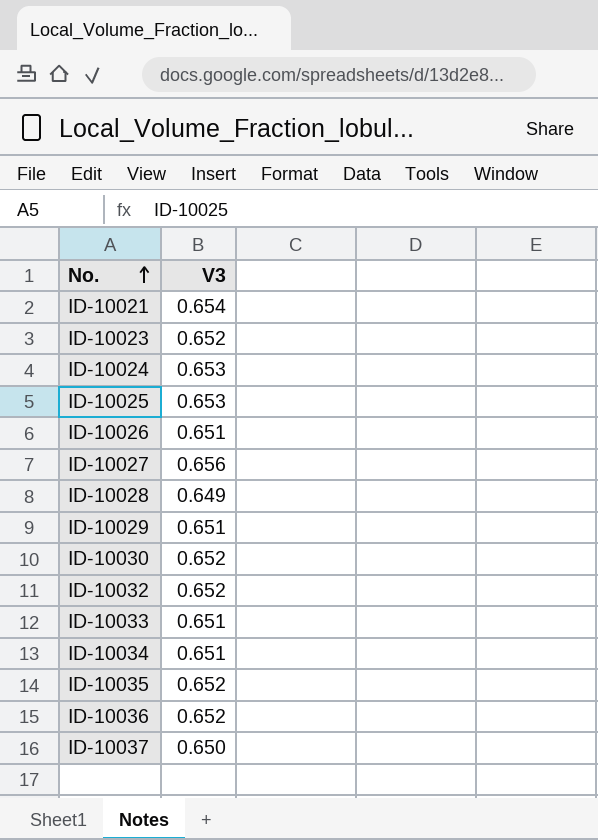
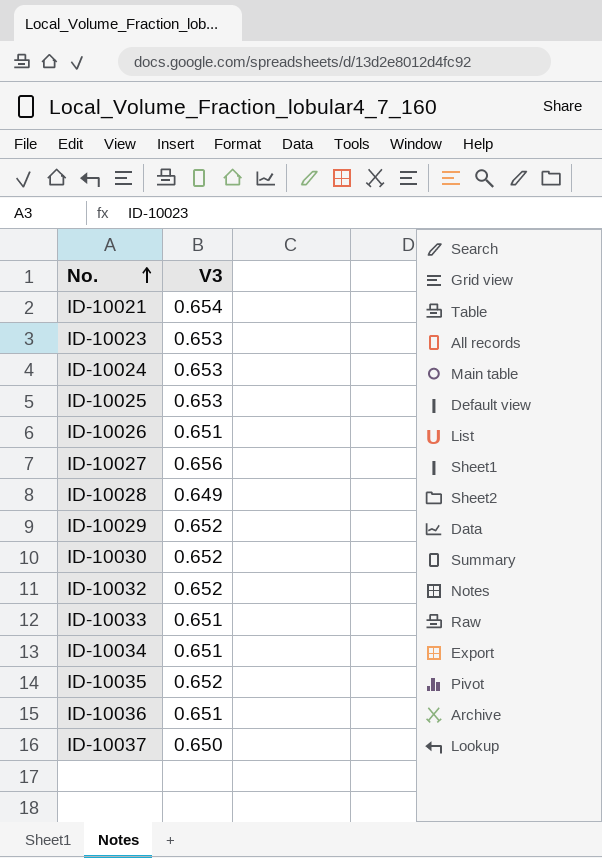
ID-10023 | V3: 0.652 -> 0.653
ID-10029 | V3: 0.651 -> 0.652
ID-10036 | V3: 0.652 -> 0.651

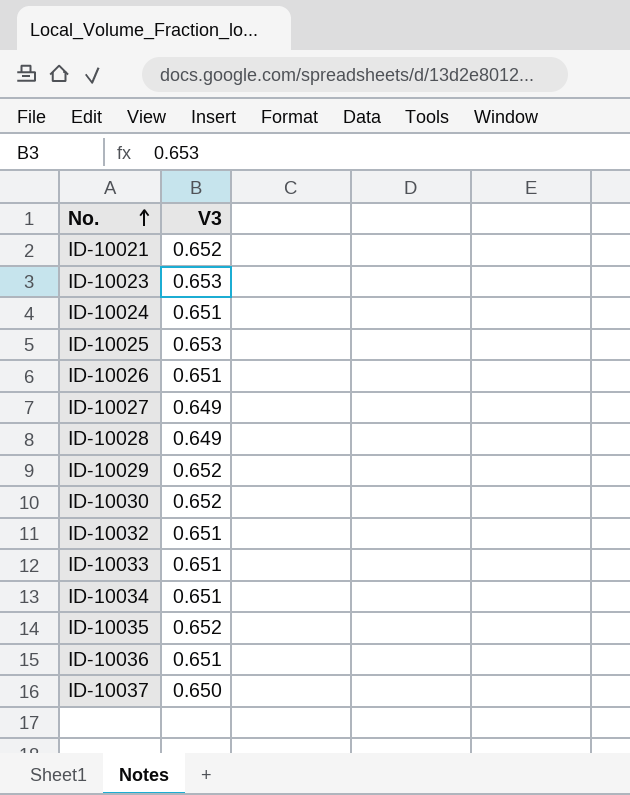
ID-10021 | V3: 0.654 -> 0.652
ID-10024 | V3: 0.653 -> 0.651
ID-10027 | V3: 0.656 -> 0.649
ID-10032 | V3: 0.652 -> 0.651

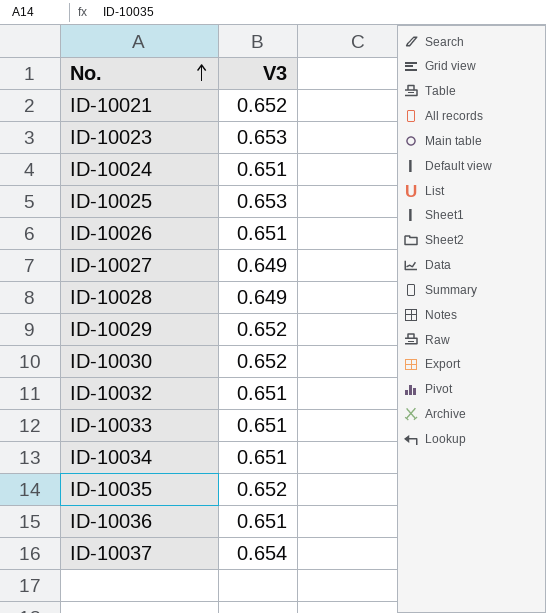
ID-10037 | V3: 0.650 -> 0.654

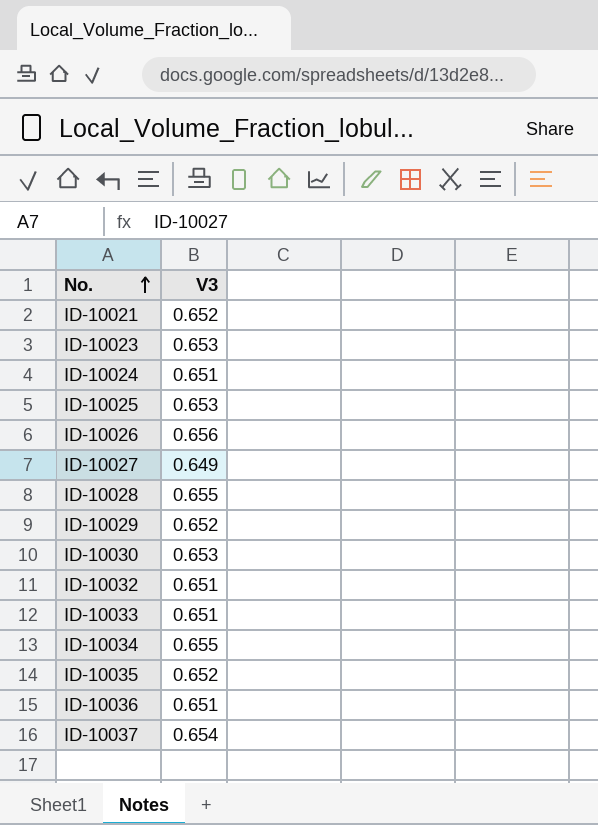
ID-10026 | V3: 0.651 -> 0.656
ID-10028 | V3: 0.649 -> 0.655
ID-10030 | V3: 0.652 -> 0.653
ID-10034 | V3: 0.651 -> 0.655

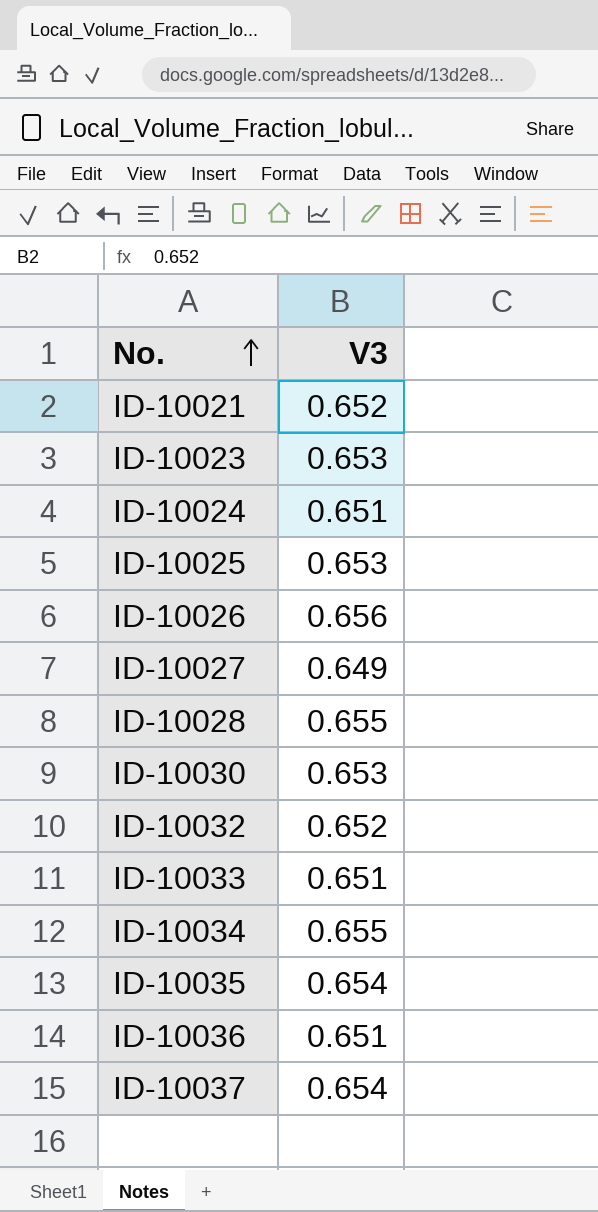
row ID-10029: 0.652 -> none
ID-10032 | V3: 0.651 -> 0.652
ID-10035 | V3: 0.652 -> 0.654

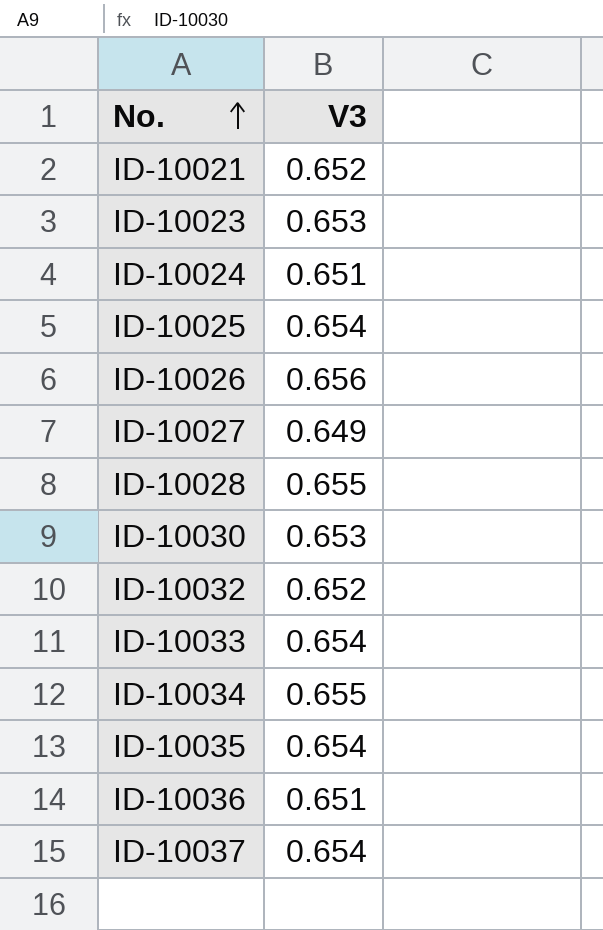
ID-10025 | V3: 0.653 -> 0.654
ID-10033 | V3: 0.651 -> 0.654

